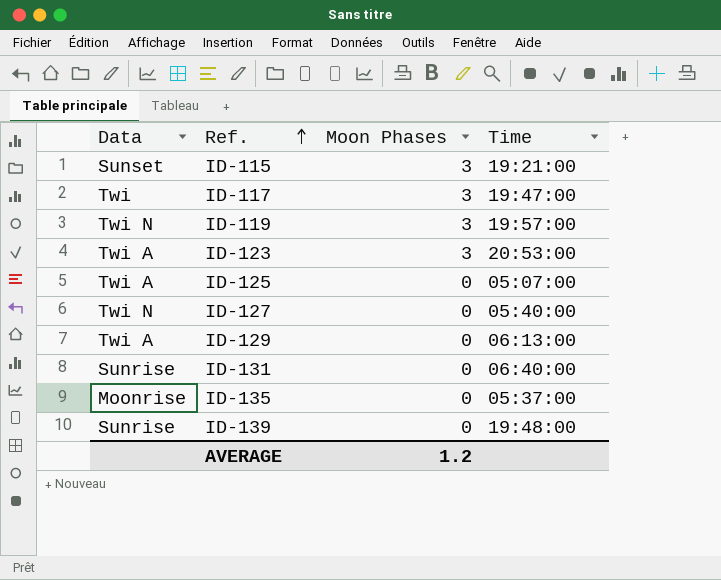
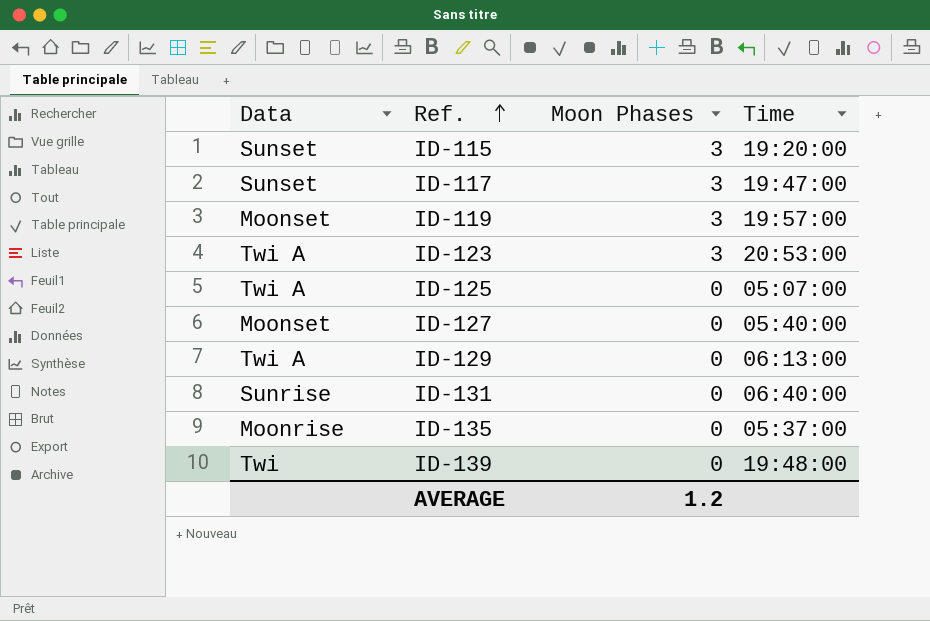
ID-115 | Time: 19:21:00 -> 19:20:00
ID-117 | Data: Twi -> Sunset
ID-119 | Data: Twi N -> Moonset
ID-127 | Data: Twi N -> Moonset
ID-139 | Data: Sunrise -> Twi

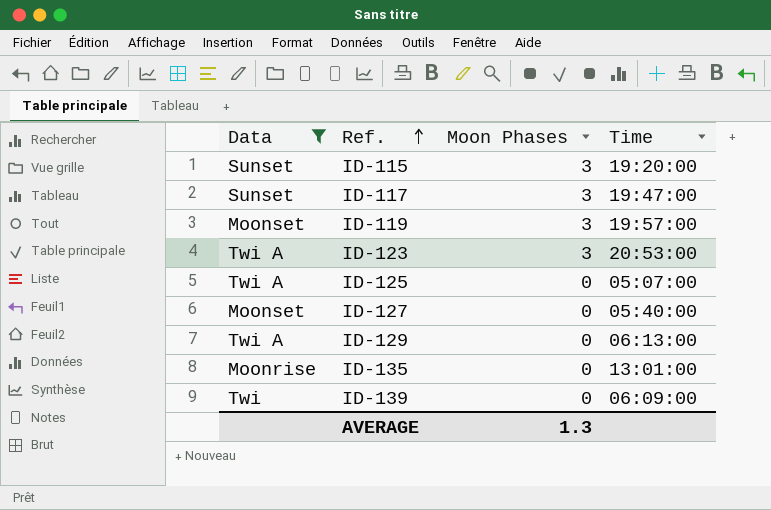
filter: none -> Data != Sunrise
ID-135 | Time: 05:37:00 -> 13:01:00
ID-139 | Time: 19:48:00 -> 06:09:00
AVERAGE | Moon Phases: 1.2 -> 1.3

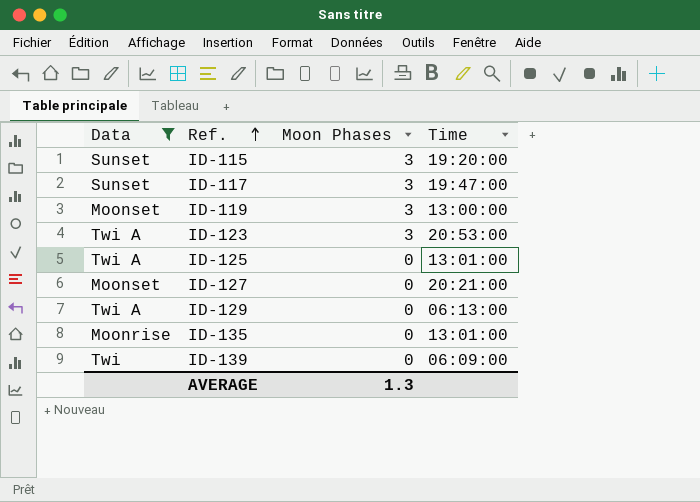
ID-119 | Time: 19:57:00 -> 13:00:00
ID-125 | Time: 05:07:00 -> 13:01:00
ID-127 | Time: 05:40:00 -> 20:21:00

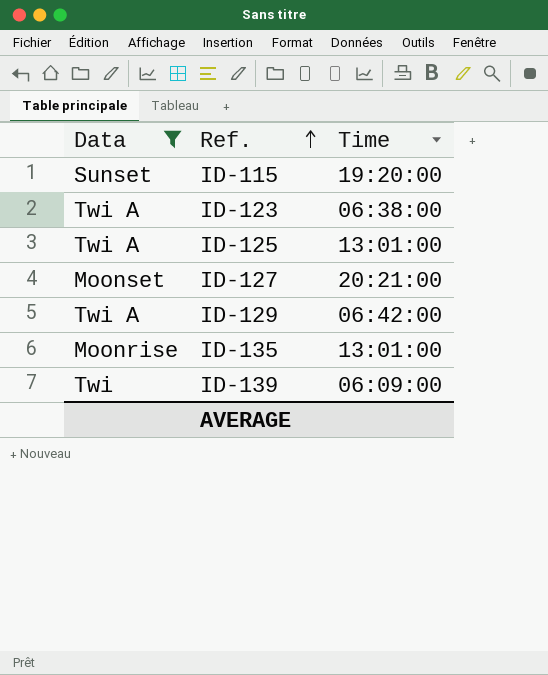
column Moon Phases | position: 3 -> none
row ID-117: Sunset | 3 | 19:47:00 -> none
row ID-119: Moonset | 3 | 13:00:00 -> none
ID-123 | Time: 20:53:00 -> 06:38:00
ID-129 | Time: 06:13:00 -> 06:42:00

